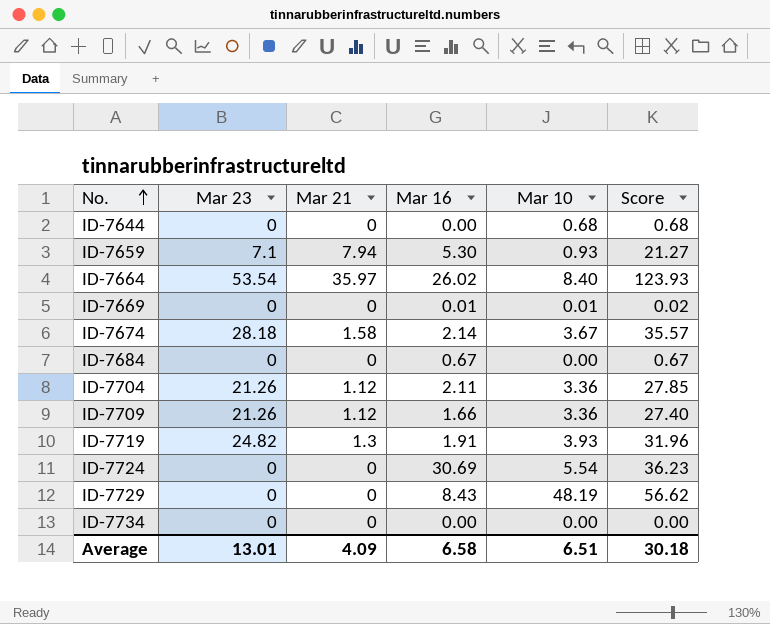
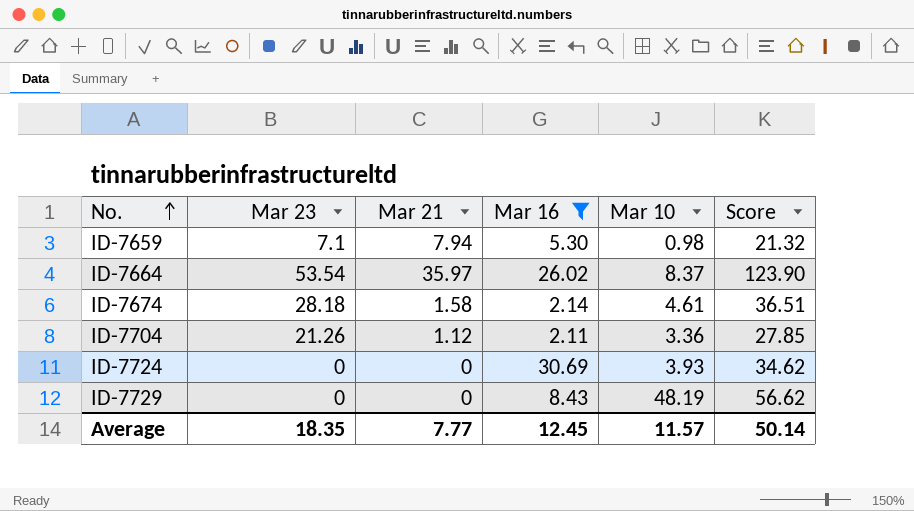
filter: none -> Mar 16 >= 2.11
ID-7659 | Mar 10: 0.93 -> 0.98
ID-7659 | Score: 21.27 -> 21.32
ID-7664 | Mar 10: 8.40 -> 8.37
ID-7664 | Score: 123.93 -> 123.90
ID-7674 | Mar 10: 3.67 -> 4.61
ID-7674 | Score: 35.57 -> 36.51
ID-7724 | Mar 10: 5.54 -> 3.93
ID-7724 | Score: 36.23 -> 34.62
Average | Mar 23: 13.01 -> 18.35
Average | Mar 21: 4.09 -> 7.77
Average | Mar 16: 6.58 -> 12.45
Average | Mar 10: 6.51 -> 11.57
Average | Score: 30.18 -> 50.14

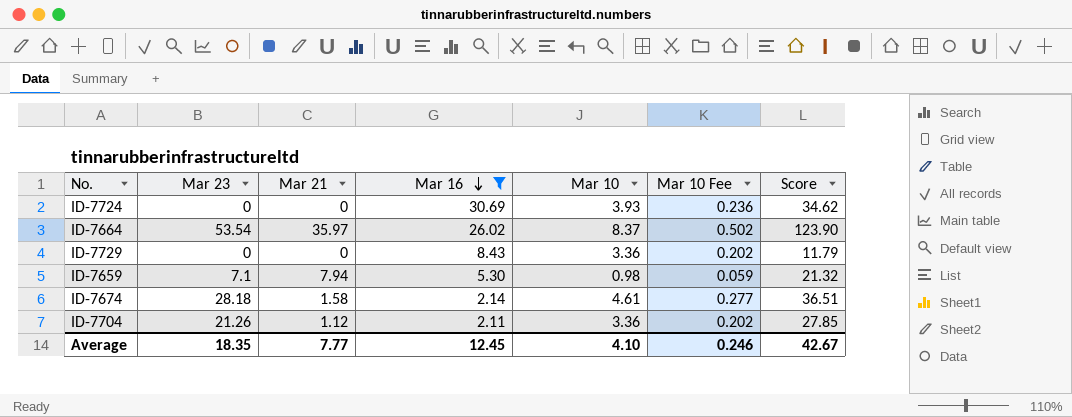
row order: No. ascending -> Mar 16 descending
column Mar 10 Fee | formula: none -> [Mar 10] * 0.06
ID-7729 | Mar 10: 48.19 -> 3.36
ID-7729 | Score: 56.62 -> 11.79
Average | Mar 10: 11.57 -> 4.10
Average | Score: 50.14 -> 42.67

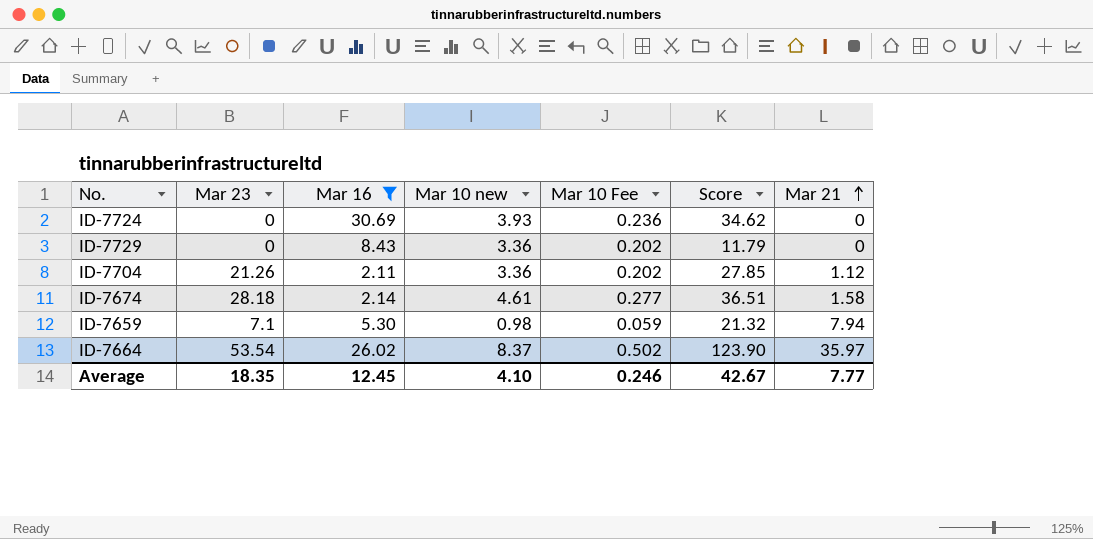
row order: Mar 16 descending -> Mar 21 ascending
column name: Mar 10 -> Mar 10 new
column Mar 21 | position: 3 -> 7

